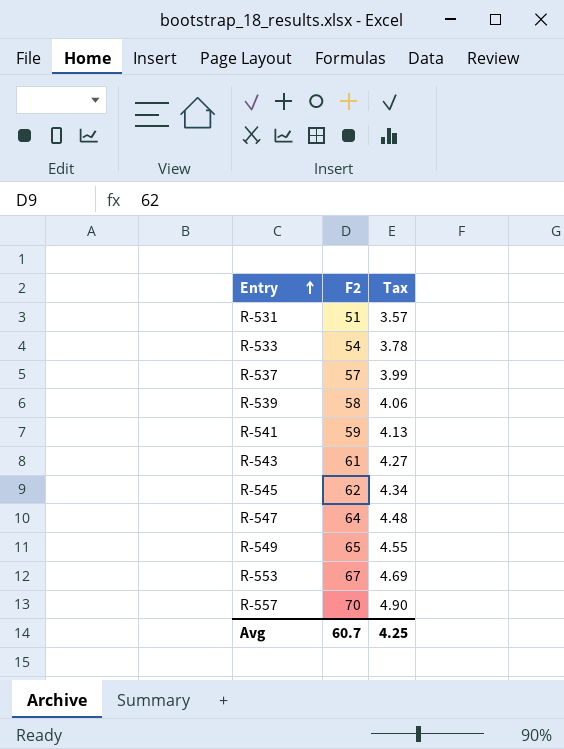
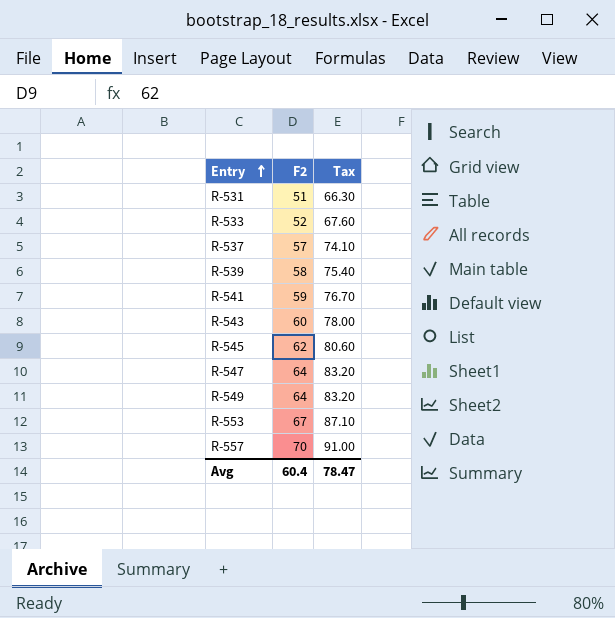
column Tax | formula: [F2] * 0.07 -> [F2] * 1.3
R-533 | F2: 54 -> 52
R-543 | F2: 61 -> 60
R-549 | F2: 65 -> 64
Avg | F2: 60.7 -> 60.4
Avg | Tax: 4.25 -> 78.47

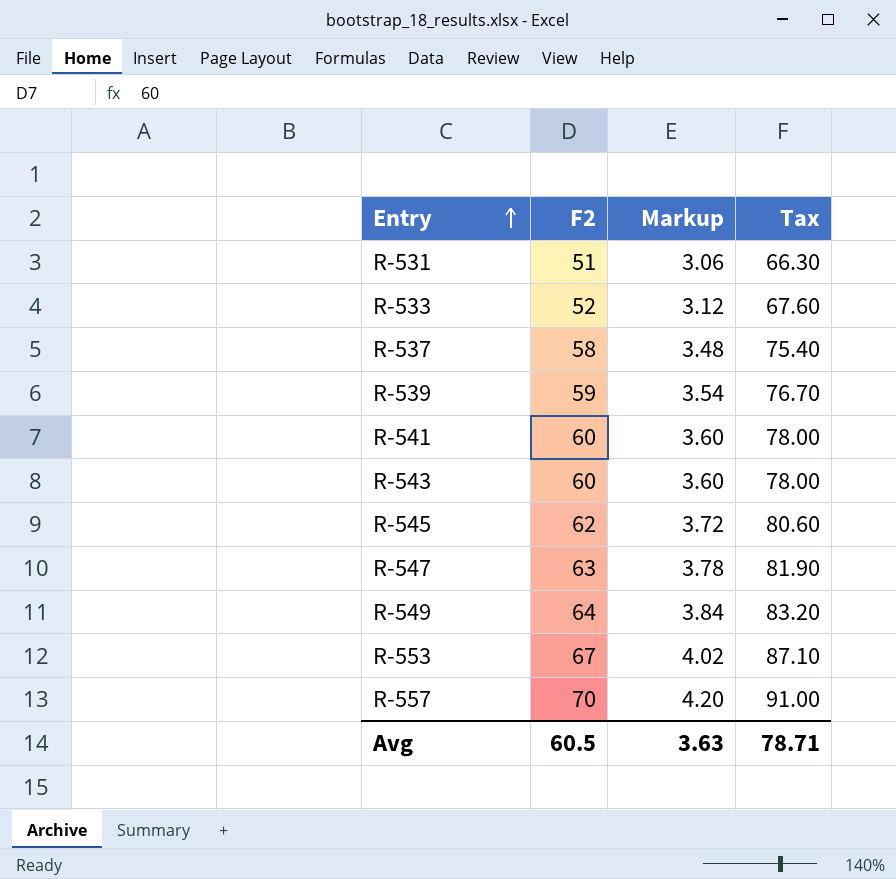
column Markup | formula: none -> [F2] * 0.06
R-537 | F2: 57 -> 58
R-537 | Tax: 74.10 -> 75.40
R-539 | F2: 58 -> 59
R-539 | Tax: 75.40 -> 76.70
R-541 | F2: 59 -> 60
R-541 | Tax: 76.70 -> 78.00
R-547 | F2: 64 -> 63
R-547 | Tax: 83.20 -> 81.90
Avg | F2: 60.4 -> 60.5
Avg | Tax: 78.47 -> 78.71

